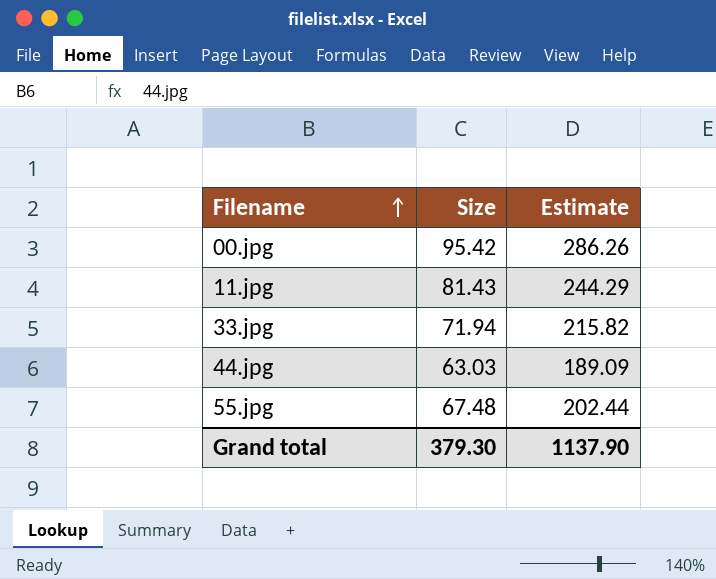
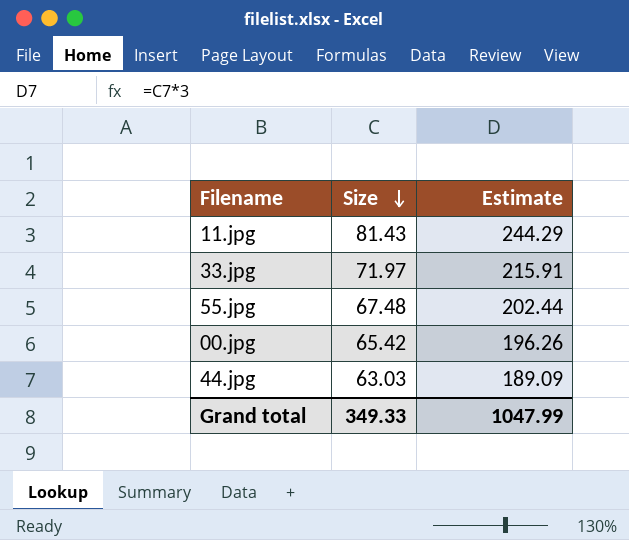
row order: Filename ascending -> Size descending
33.jpg | Size: 71.94 -> 71.97
33.jpg | Estimate: 215.82 -> 215.91
00.jpg | Size: 95.42 -> 65.42
00.jpg | Estimate: 286.26 -> 196.26
Grand total | Size: 379.30 -> 349.33
Grand total | Estimate: 1137.90 -> 1047.99

